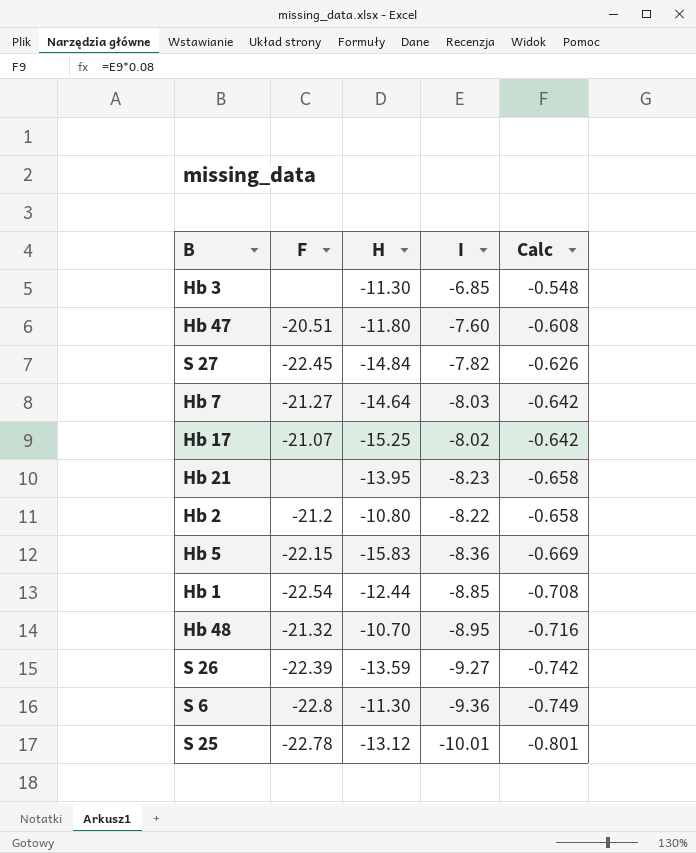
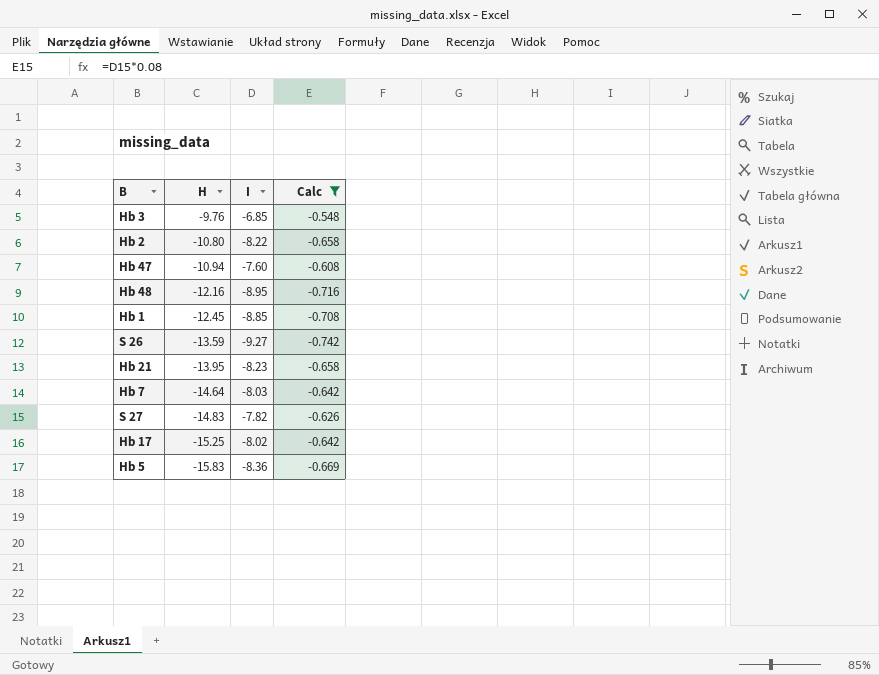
filter: none -> Calc >= -0.742
row order: Calc descending -> H descending
column F | position: 2 -> none
Hb 3 | H: -11.30 -> -9.76
Hb 47 | H: -11.80 -> -10.94
Hb 48 | H: -10.70 -> -12.16
Hb 1 | H: -12.44 -> -12.45
S 27 | H: -14.84 -> -14.83

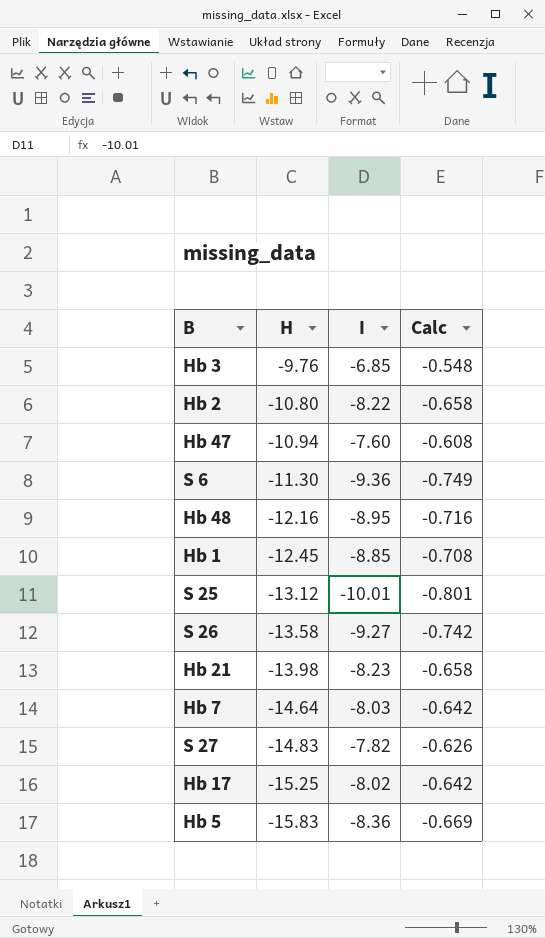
filter: Calc >= -0.742 -> none
S 26 | H: -13.59 -> -13.58
Hb 21 | H: -13.95 -> -13.98

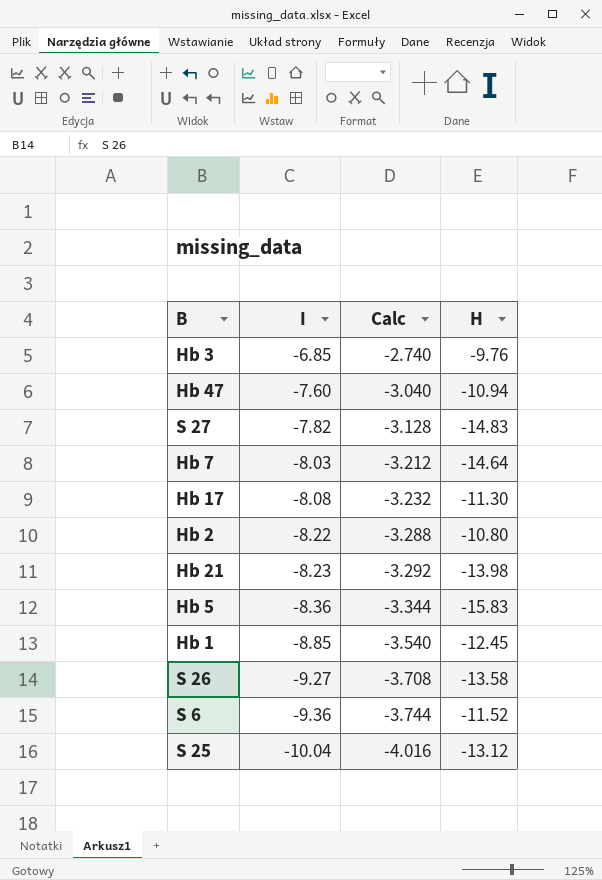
row order: H descending -> I descending
column Calc | formula: [I] * 0.08 -> [I] * 0.4
column H | position: 2 -> 4
row Hb 48: -12.16 | -8.95 | -0.716 -> none
Hb 17 | I: -8.02 -> -8.08
Hb 17 | H: -15.25 -> -11.30
S 6 | H: -11.30 -> -11.52
S 25 | I: -10.01 -> -10.04

